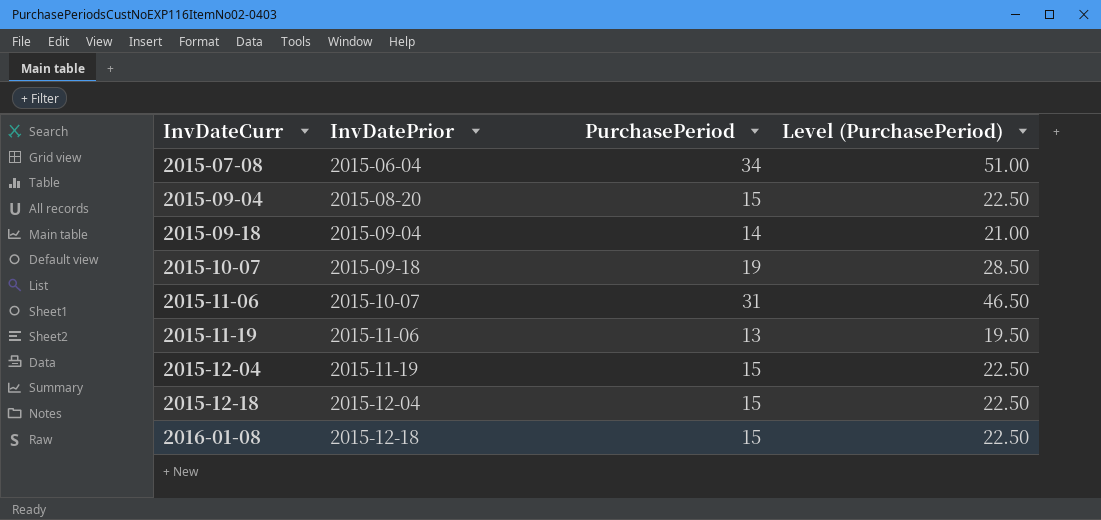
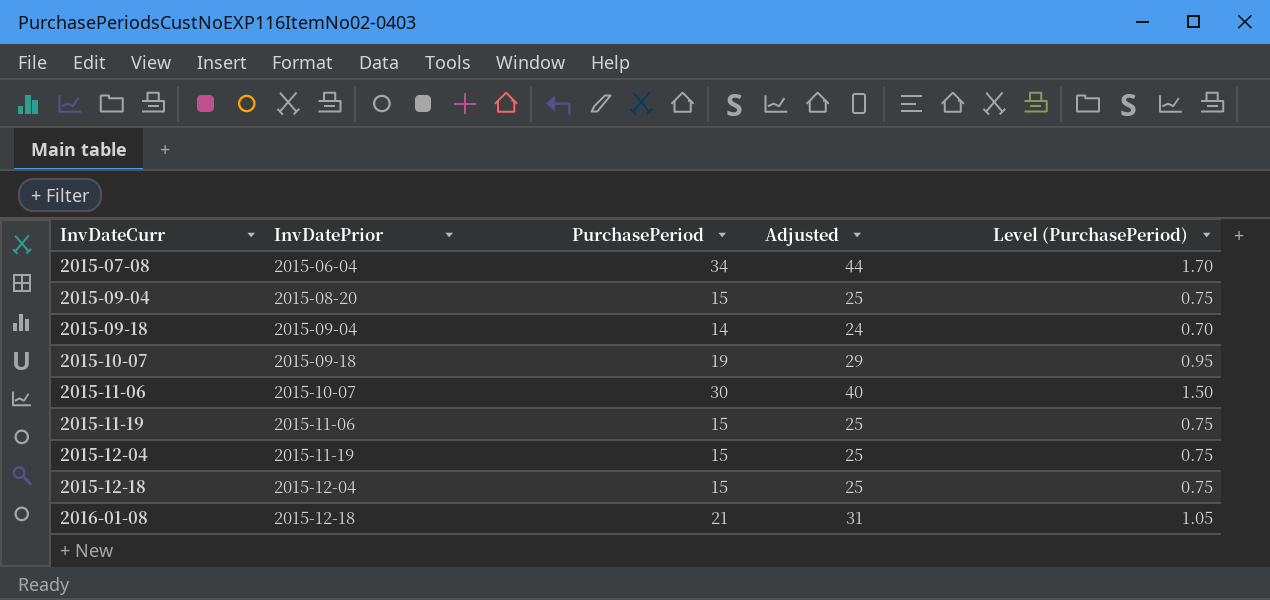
column Adjusted | formula: none -> [PurchasePeriod] + 10
column Level (PurchasePeriod) | formula: [PurchasePeriod] * 1.5 -> [PurchasePeriod] * 0.05
2015-11-06 | PurchasePeriod: 31 -> 30
2015-11-19 | PurchasePeriod: 13 -> 15
2016-01-08 | PurchasePeriod: 15 -> 21

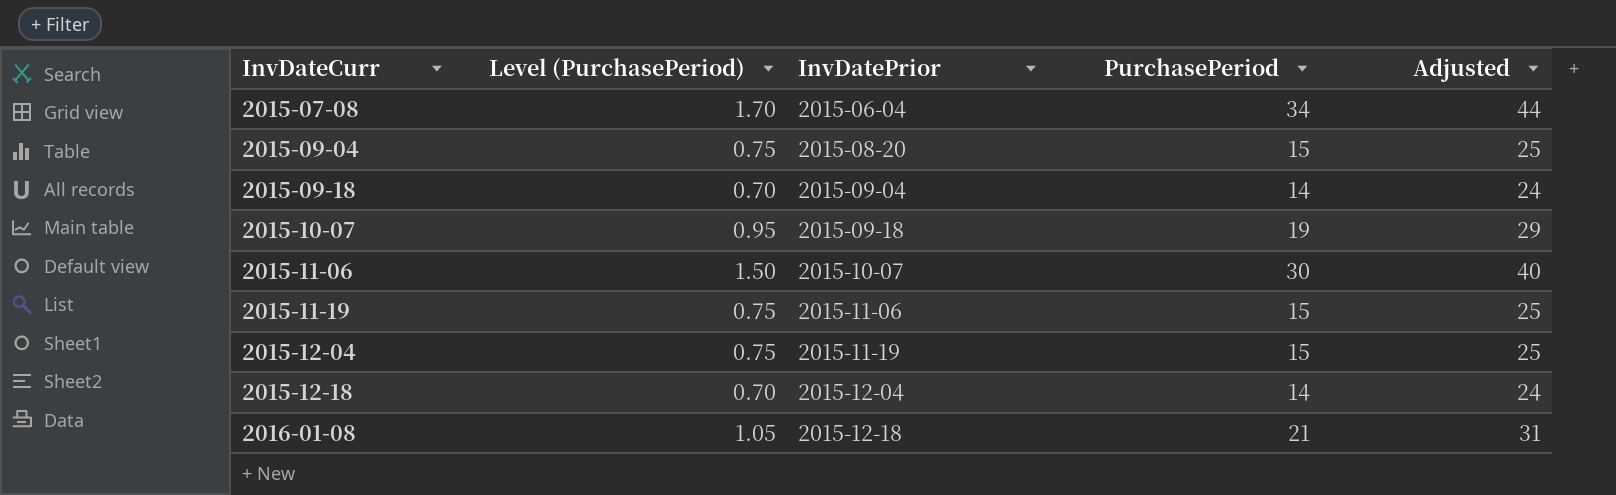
column Level (PurchasePeriod) | position: 5 -> 2
2015-12-18 | Level (PurchasePeriod): 0.75 -> 0.70
2015-12-18 | PurchasePeriod: 15 -> 14
2015-12-18 | Adjusted: 25 -> 24

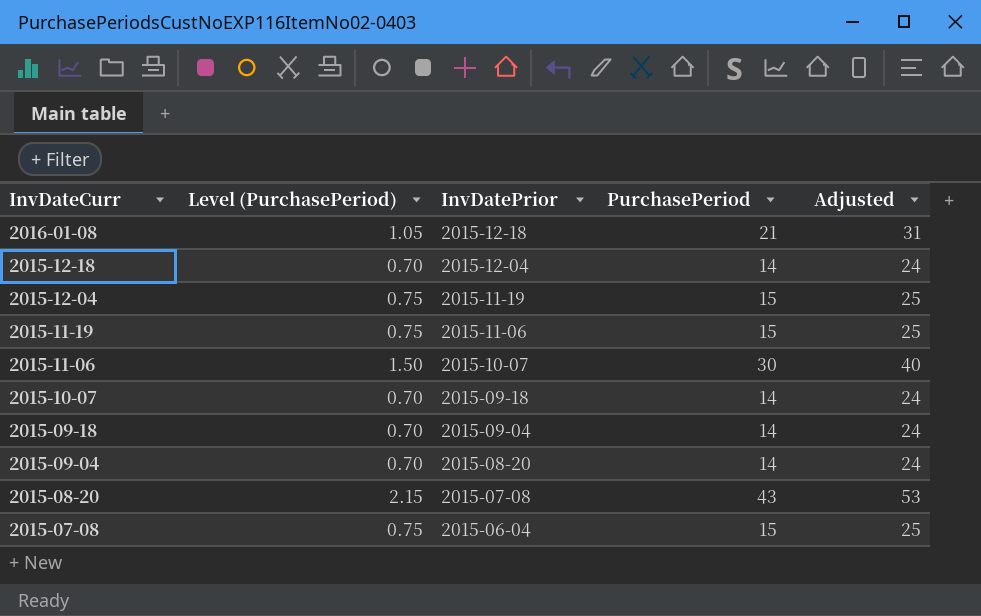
row order: InvDateCurr ascending -> InvDateCurr descending
2015-10-07 | Level (PurchasePeriod): 0.95 -> 0.70
2015-10-07 | PurchasePeriod: 19 -> 14
2015-10-07 | Adjusted: 29 -> 24
2015-09-04 | Level (PurchasePeriod): 0.75 -> 0.70
2015-09-04 | PurchasePeriod: 15 -> 14
2015-09-04 | Adjusted: 25 -> 24
row 2015-08-20: none -> 2.15 | 2015-07-08 | 43 | 53
2015-07-08 | Level (PurchasePeriod): 1.70 -> 0.75
2015-07-08 | PurchasePeriod: 34 -> 15
2015-07-08 | Adjusted: 44 -> 25

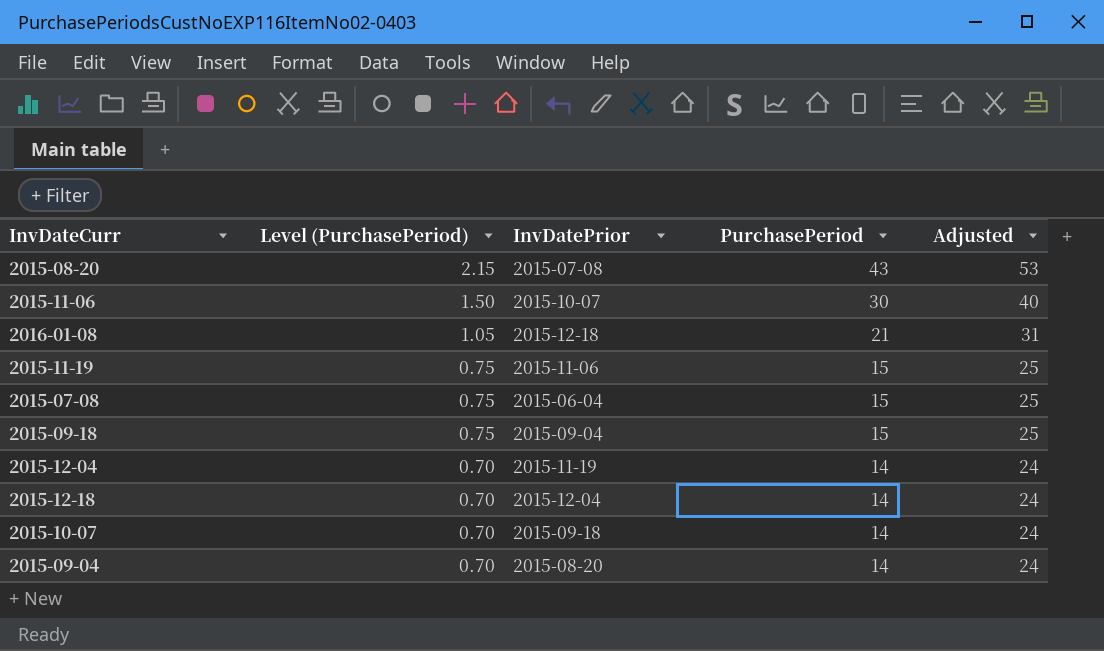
row order: InvDateCurr descending -> Level (PurchasePeriod) descending
2015-09-18 | Level (PurchasePeriod): 0.70 -> 0.75
2015-09-18 | PurchasePeriod: 14 -> 15
2015-09-18 | Adjusted: 24 -> 25
2015-12-04 | Level (PurchasePeriod): 0.75 -> 0.70
2015-12-04 | PurchasePeriod: 15 -> 14
2015-12-04 | Adjusted: 25 -> 24

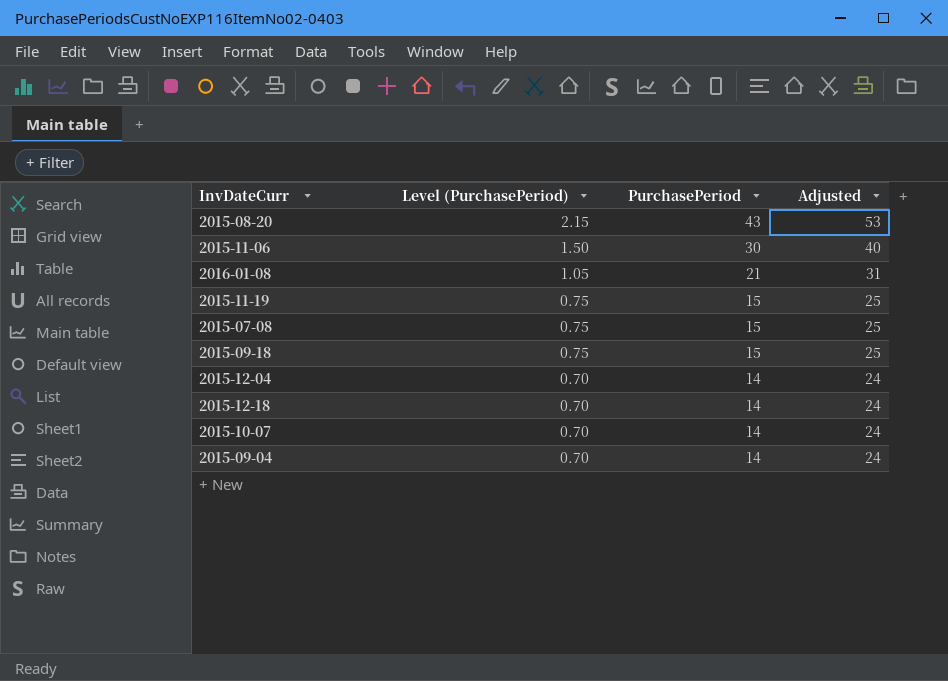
column InvDatePrior | position: 3 -> none

